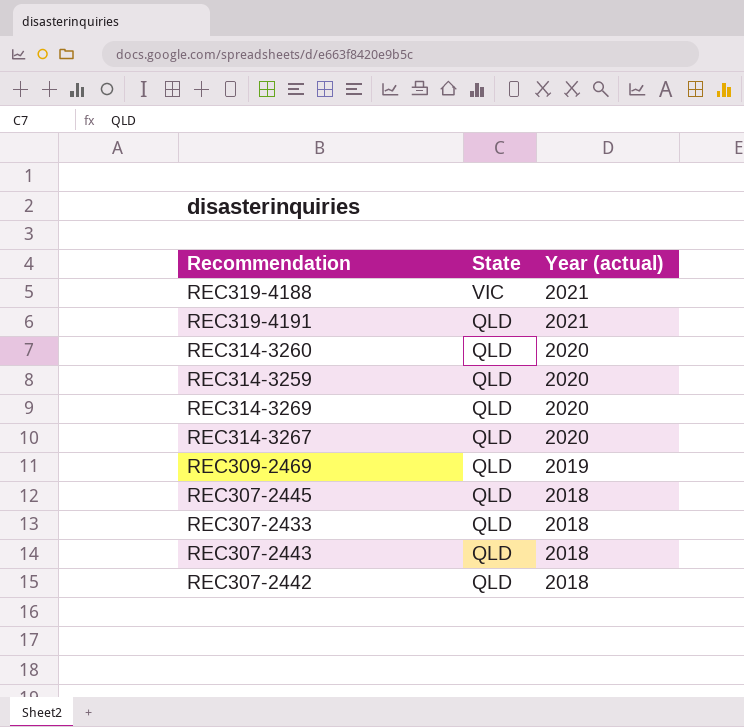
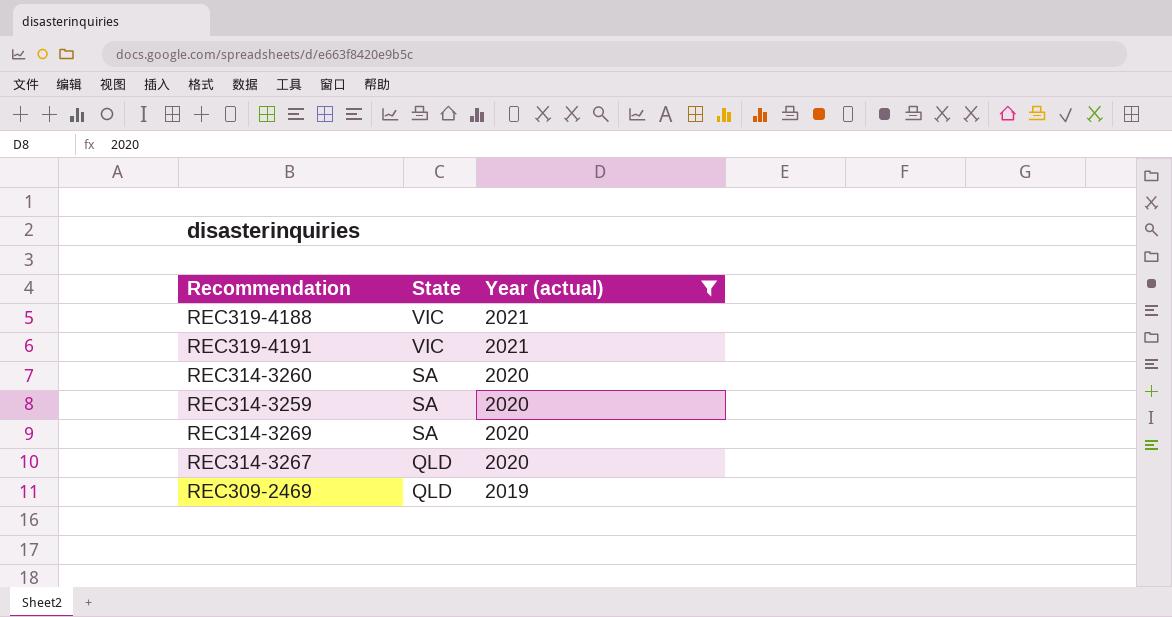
filter: none -> Year (actual) != 2018
REC319-4191 | State: QLD -> VIC
REC314-3260 | State: QLD -> SA
REC314-3259 | State: QLD -> SA
REC314-3269 | State: QLD -> SA

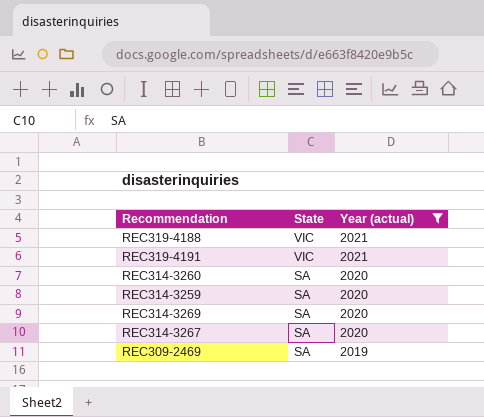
REC314-3267 | State: QLD -> SA
REC309-2469 | State: QLD -> SA

